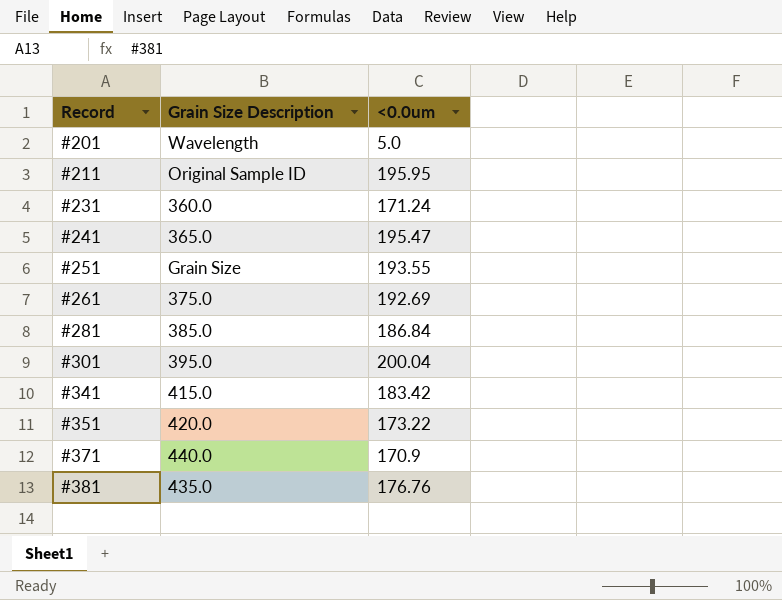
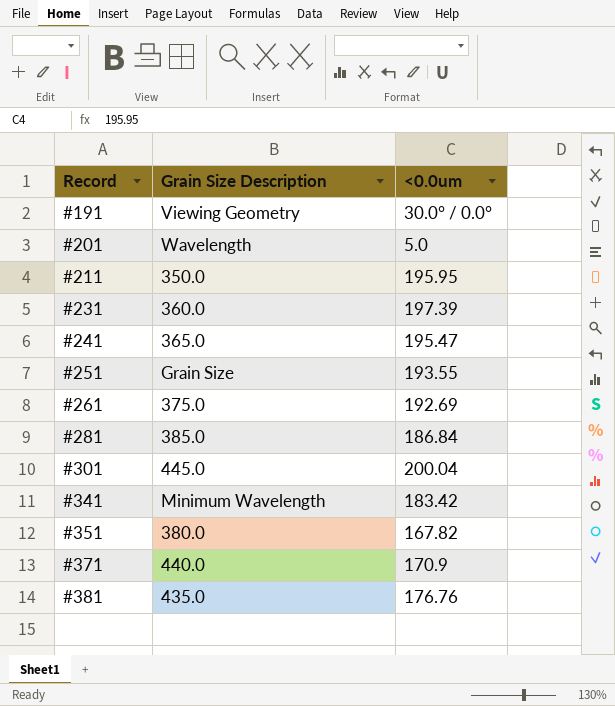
row #191: none -> Viewing Geometry | 30.0° / 0.0°
#211 | Grain Size Description: Original Sample ID -> 350.0
#231 | <0.0um: 171.24 -> 197.39
#301 | Grain Size Description: 395.0 -> 445.0
#341 | Grain Size Description: 415.0 -> Minimum Wavelength
#351 | Grain Size Description: 420.0 -> 380.0
#351 | <0.0um: 173.22 -> 167.82

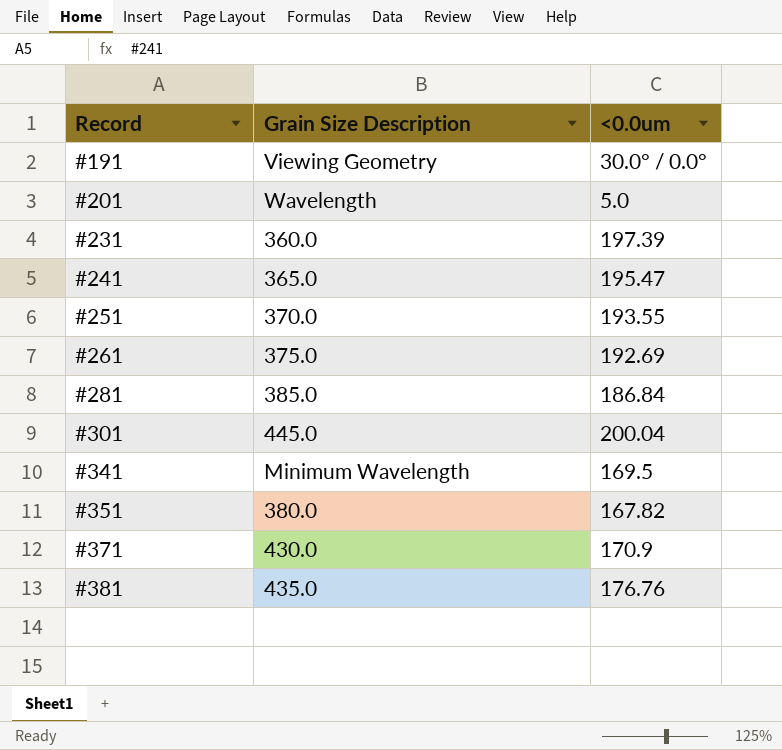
row #211: 350.0 | 195.95 -> none
#251 | Grain Size Description: Grain Size -> 370.0
#341 | <0.0um: 183.42 -> 169.5
#371 | Grain Size Description: 440.0 -> 430.0

